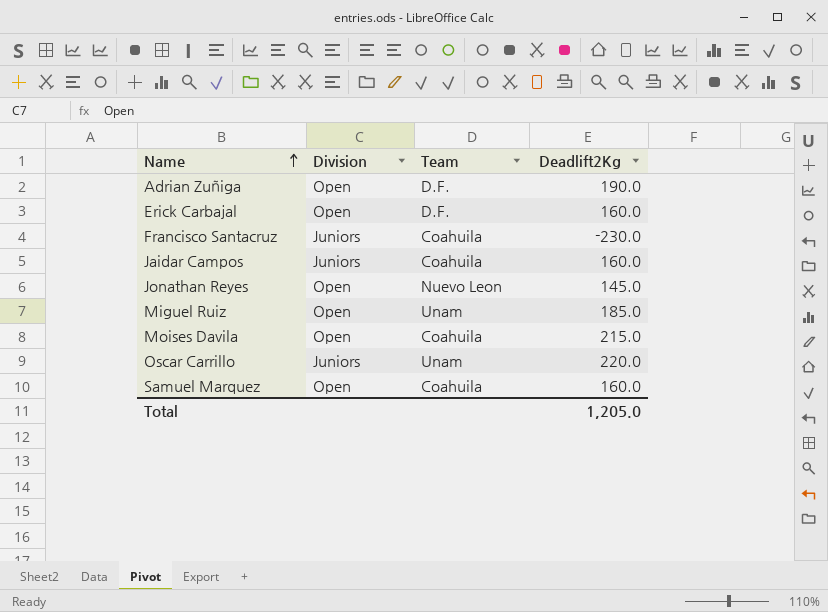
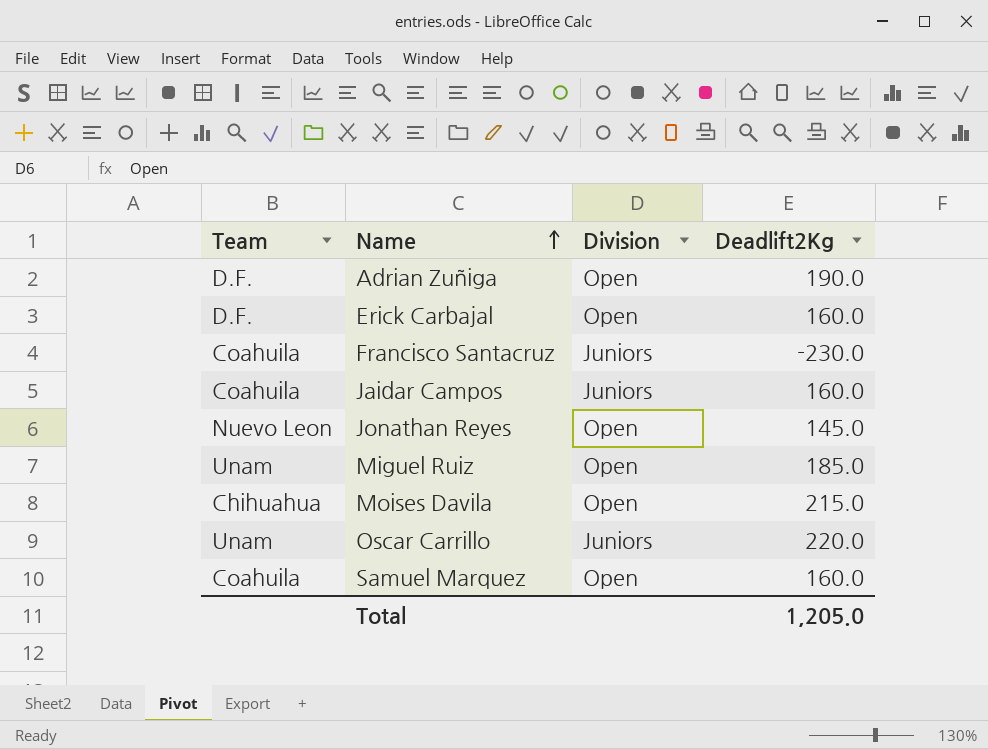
column Team | position: 3 -> 1
Moises Davila | Team: Coahuila -> Chihuahua

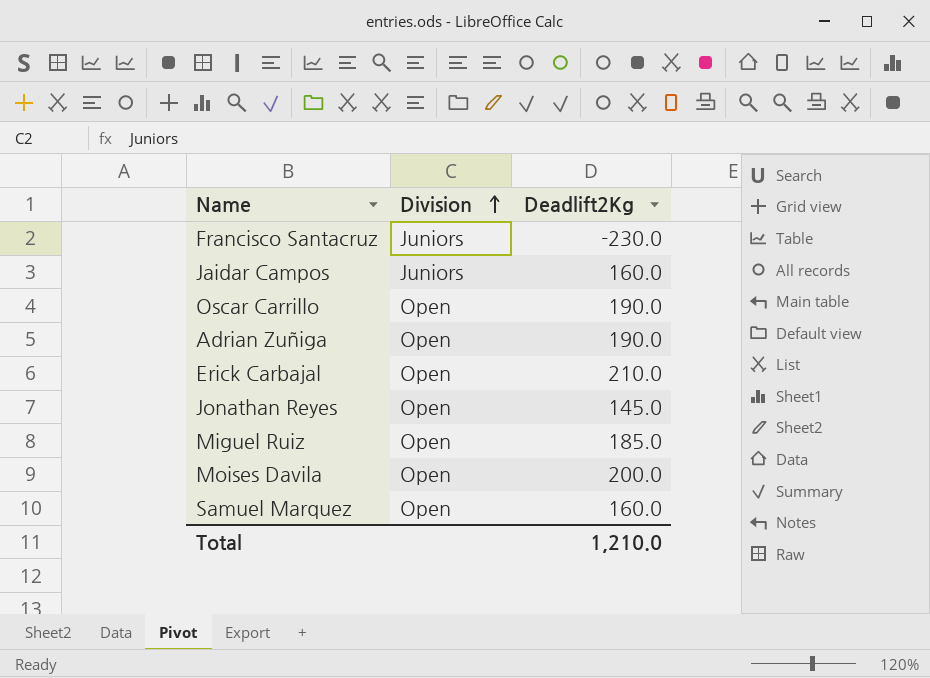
row order: Name ascending -> Division ascending
column Team | position: 1 -> none
Oscar Carrillo | Division: Juniors -> Open
Oscar Carrillo | Deadlift2Kg: 220.0 -> 190.0
Erick Carbajal | Deadlift2Kg: 160.0 -> 210.0
Moises Davila | Deadlift2Kg: 215.0 -> 200.0
Total | Deadlift2Kg: 1,205.0 -> 1,210.0

